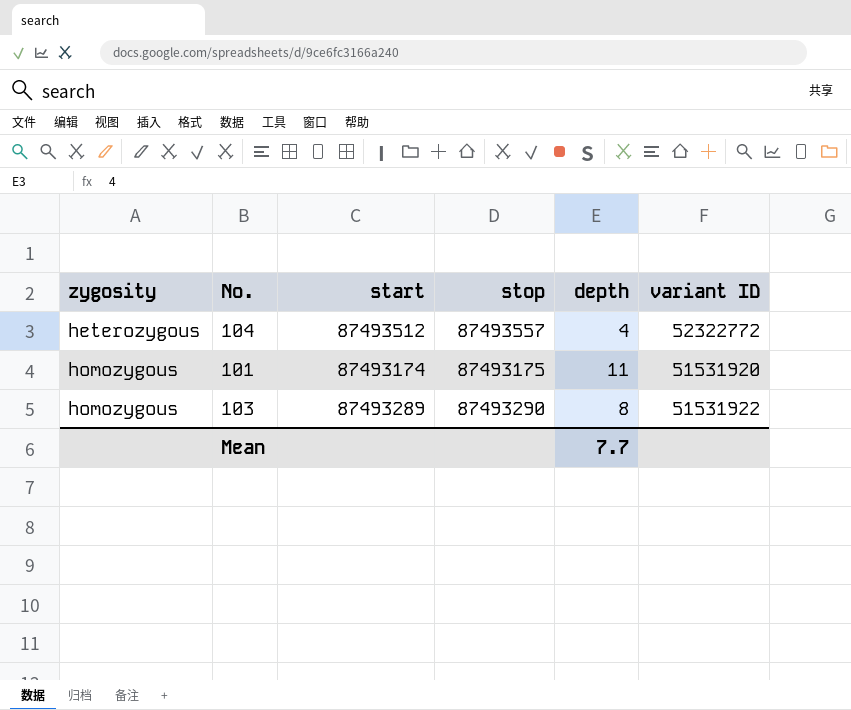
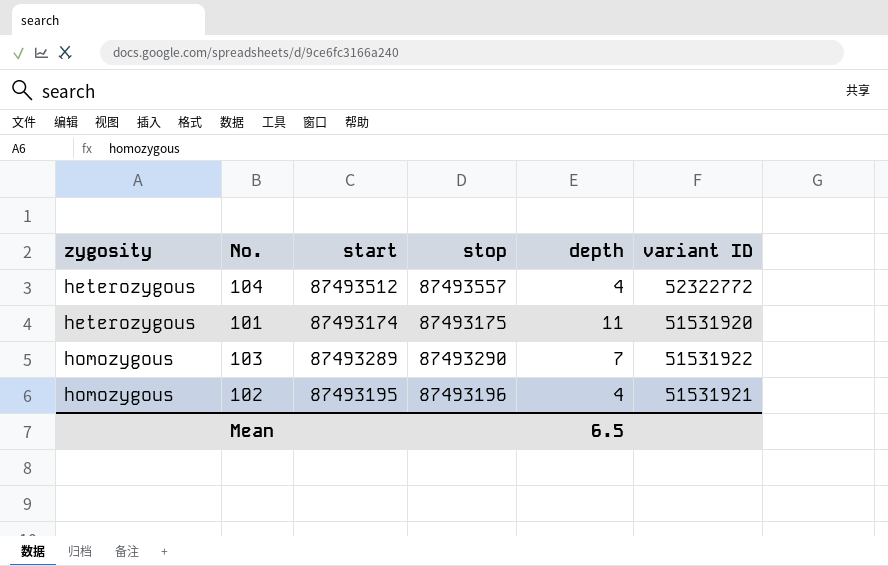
101 | zygosity: homozygous -> heterozygous
103 | depth: 8 -> 7
row 102: none -> homozygous | 87493195 | 87493196 | 4 | 51531921
Mean | depth: 7.7 -> 6.5

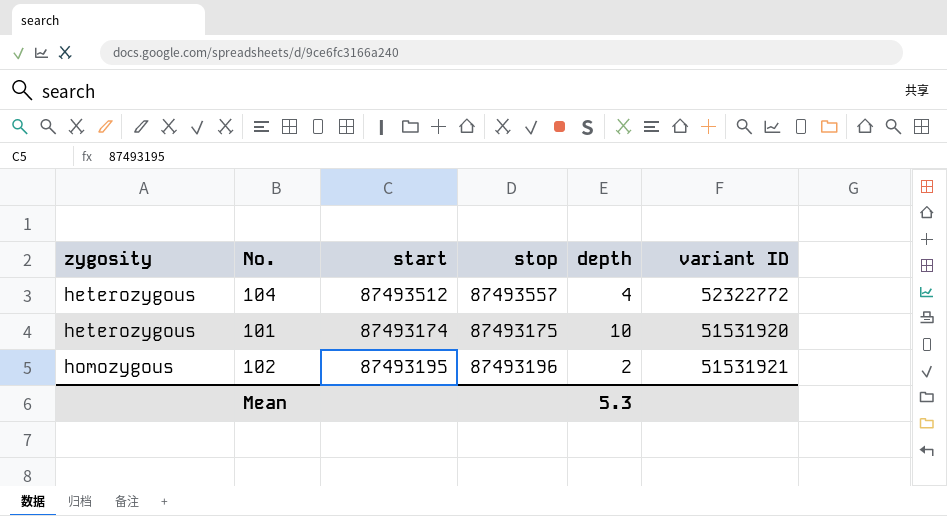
row 103: homozygous | 87493289 | 87493290 | 7 | 51531922 -> none
101 | depth: 11 -> 10
102 | depth: 4 -> 2
Mean | depth: 6.5 -> 5.3

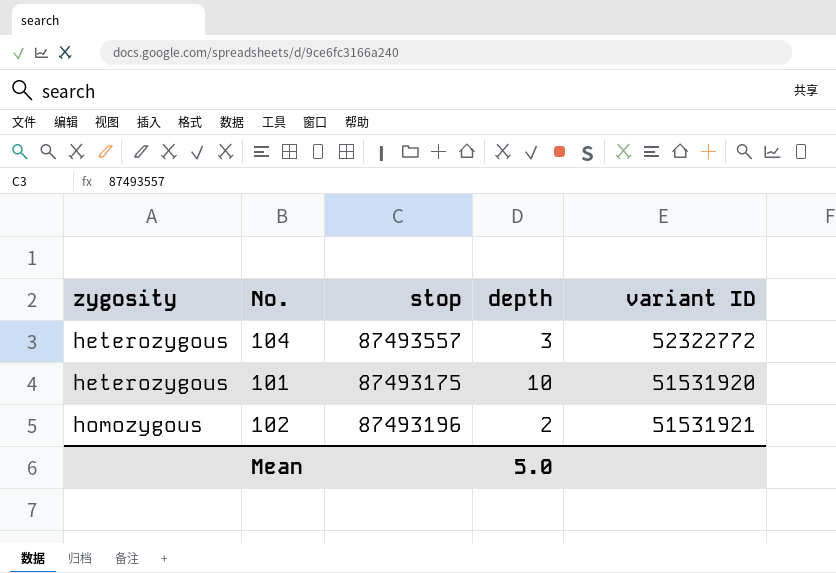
column start | position: 3 -> none
104 | depth: 4 -> 3
Mean | depth: 5.3 -> 5.0

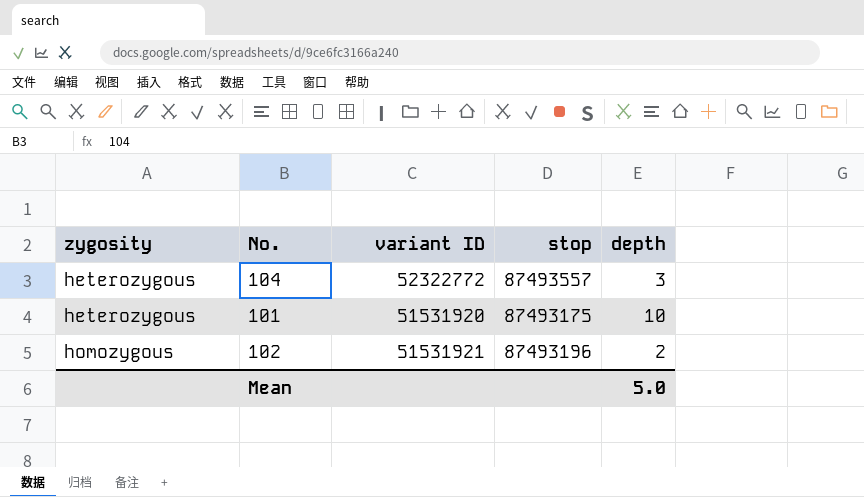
column variant ID | position: 5 -> 3

